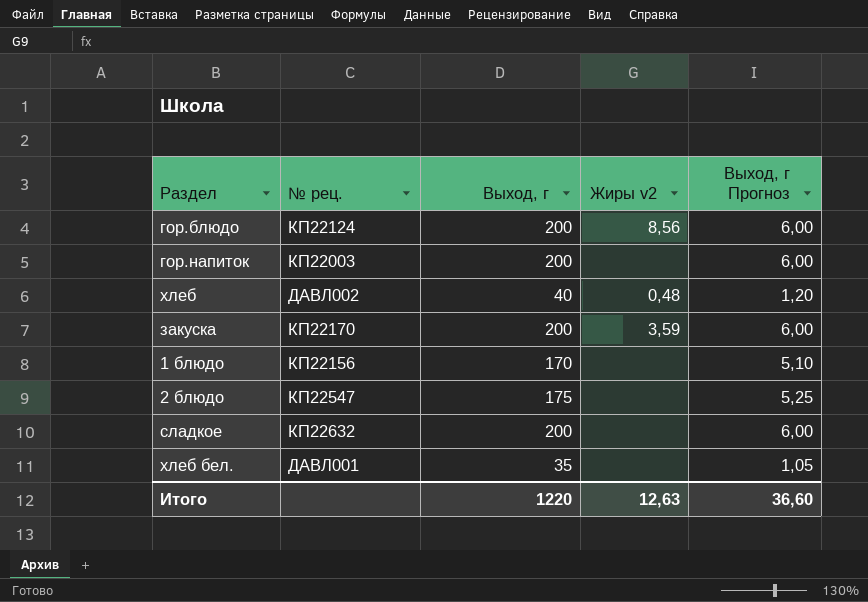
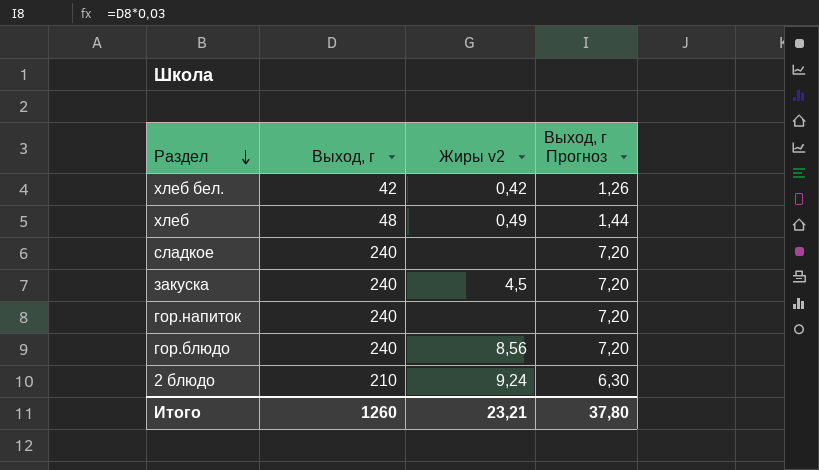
row order: none -> Раздел descending
column № рец. | position: 2 -> none
row 1 блюдо: КП22156 | 170 | none | 5,10 -> none
хлеб бел. | Выход, г: 35 -> 42
хлеб бел. | Жиры v2: none -> 0,42
хлеб бел. | Выход, г Прогноз: 1,05 -> 1,26
хлеб | Выход, г: 40 -> 48
хлеб | Жиры v2: 0,48 -> 0,49
хлеб | Выход, г Прогноз: 1,20 -> 1,44
сладкое | Выход, г: 200 -> 240
сладкое | Выход, г Прогноз: 6,00 -> 7,20
закуска | Выход, г: 200 -> 240
закуска | Жиры v2: 3,59 -> 4,5
закуска | Выход, г Прогноз: 6,00 -> 7,20
гор.напиток | Выход, г: 200 -> 240
гор.напиток | Выход, г Прогноз: 6,00 -> 7,20
гор.блюдо | Выход, г: 200 -> 240
гор.блюдо | Выход, г Прогноз: 6,00 -> 7,20
2 блюдо | Выход, г: 175 -> 210
2 блюдо | Жиры v2: none -> 9,24
2 блюдо | Выход, г Прогноз: 5,25 -> 6,30
Итого | Выход, г: 1220 -> 1260
Итого | Жиры v2: 12,63 -> 23,21
Итого | Выход, г Прогноз: 36,60 -> 37,80

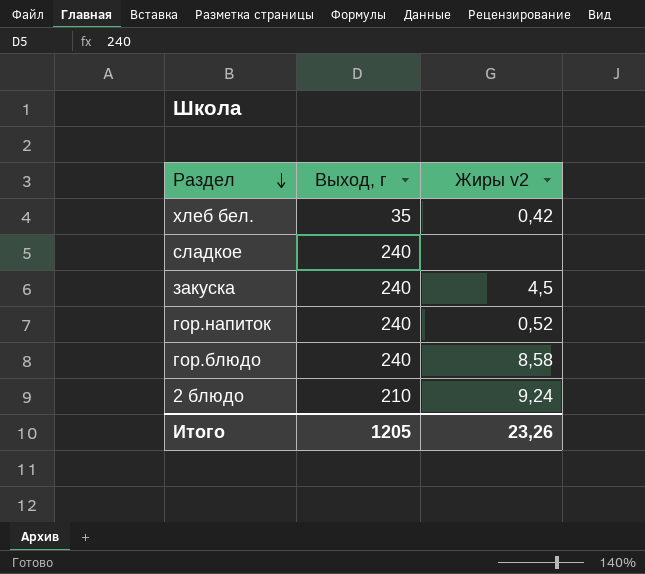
column Выход, г Прогноз | formula: [Выход, г] * 0,03 -> none
row хлеб: 48 | 0,49 | 1,44 -> none
хлеб бел. | Выход, г: 42 -> 35
гор.напиток | Жиры v2: none -> 0,52
гор.блюдо | Жиры v2: 8,56 -> 8,58
Итого | Выход, г: 1260 -> 1205
Итого | Жиры v2: 23,21 -> 23,26

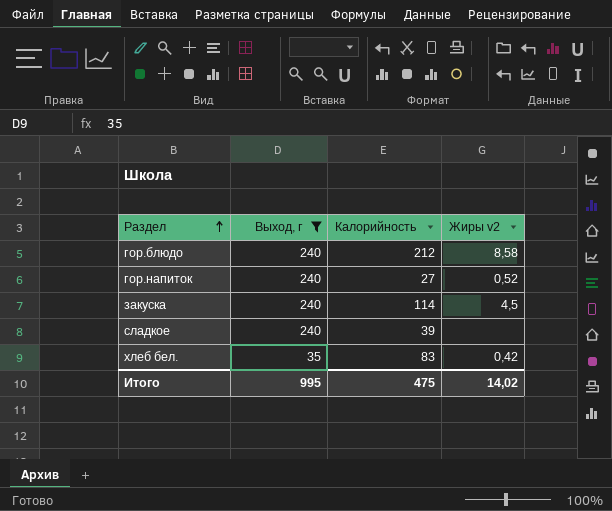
filter: none -> Выход, г != 210
row order: Раздел descending -> Раздел ascending
column Калорийность | position: none -> 3
Итого | Выход, г: 1205 -> 995
Итого | Жиры v2: 23,26 -> 14,02

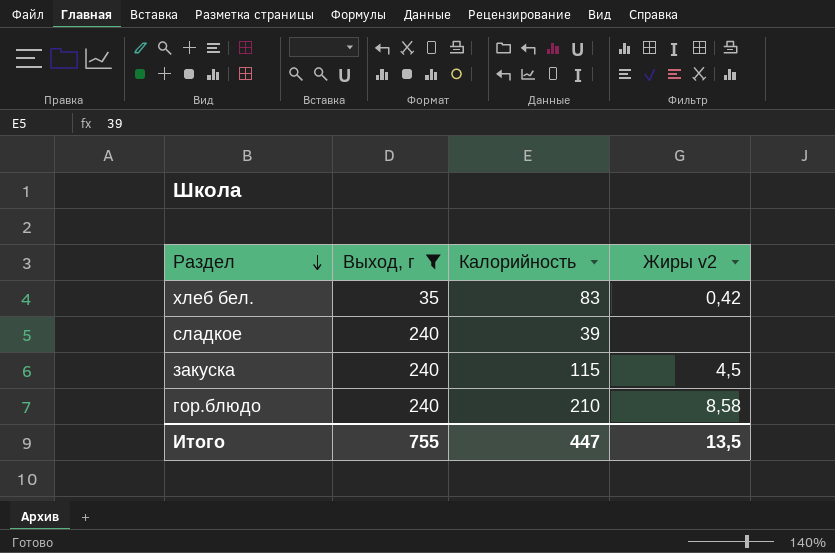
row order: Раздел ascending -> Раздел descending
row гор.напиток: 240 | 27 | 0,52 -> none
закуска | Калорийность: 114 -> 115
гор.блюдо | Калорийность: 212 -> 210
Итого | Выход, г: 995 -> 755
Итого | Калорийность: 475 -> 447
Итого | Жиры v2: 14,02 -> 13,5

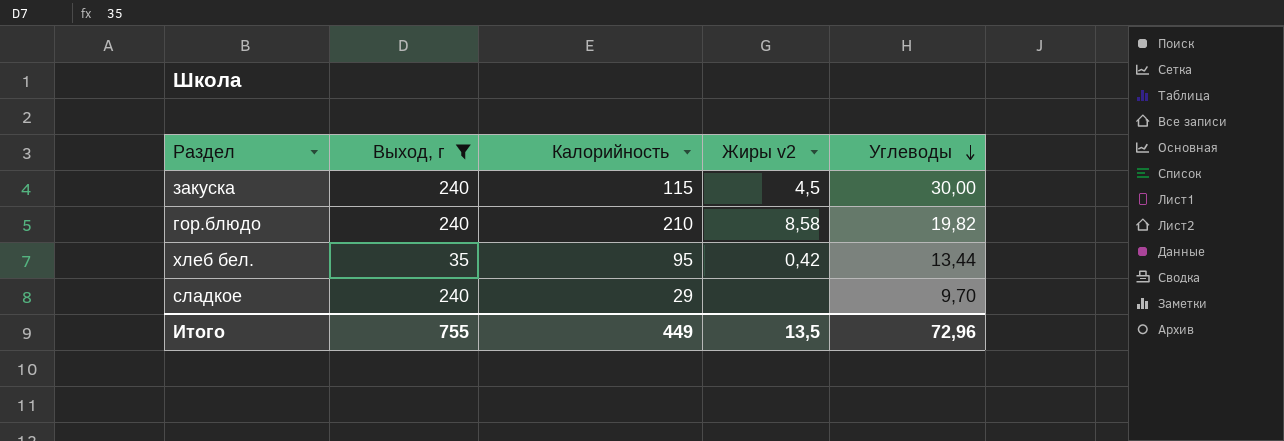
row order: Раздел descending -> Углеводы descending
column Углеводы | position: none -> 5
хлеб бел. | Калорийность: 83 -> 95
сладкое | Калорийность: 39 -> 29
Итого | Калорийность: 447 -> 449

